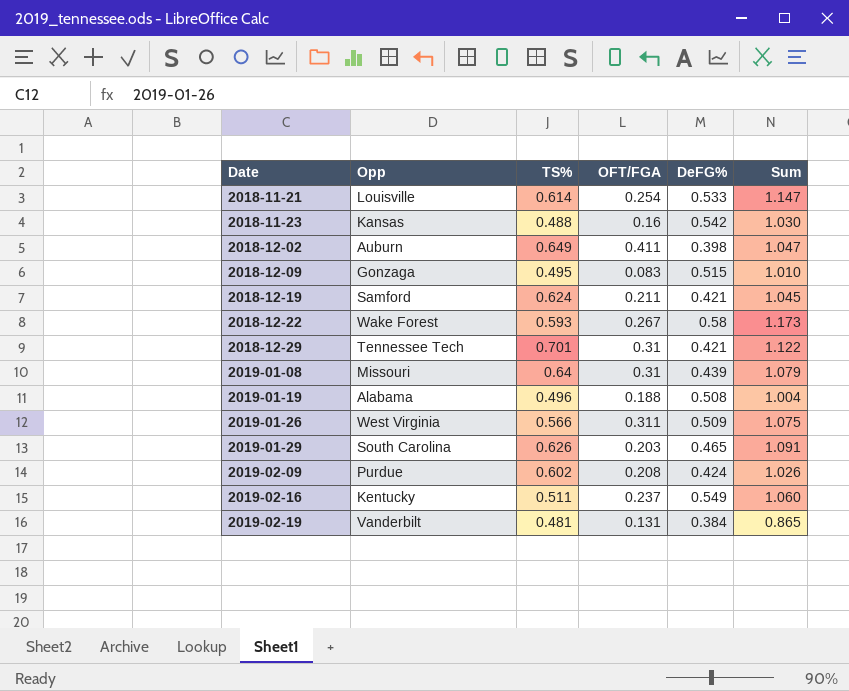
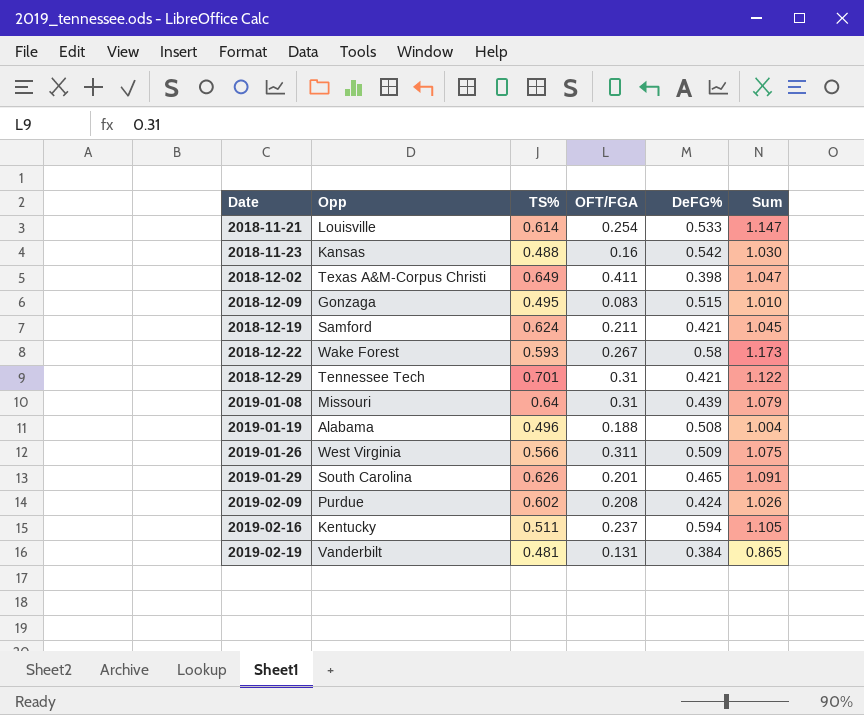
2018-12-02 | Opp: Auburn -> Texas A&M-Corpus Christi
2019-01-29 | OFT/FGA: 0.203 -> 0.201
2019-02-16 | DeFG%: 0.549 -> 0.594
2019-02-16 | Sum: 1.060 -> 1.105

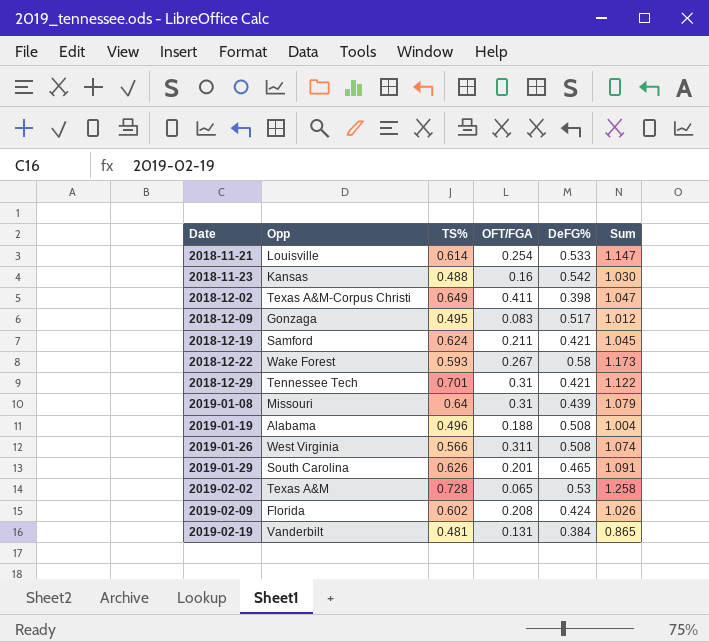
row 2019-02-16: Kentucky | 0.511 | 0.237 | 0.594 | 1.105 -> none
2018-12-09 | DeFG%: 0.515 -> 0.517
2018-12-09 | Sum: 1.010 -> 1.012
2019-01-26 | DeFG%: 0.509 -> 0.508
2019-01-26 | Sum: 1.075 -> 1.074
row 2019-02-02: none -> Texas A&M | 0.728 | 0.065 | 0.53 | 1.258
2019-02-09 | Opp: Purdue -> Florida

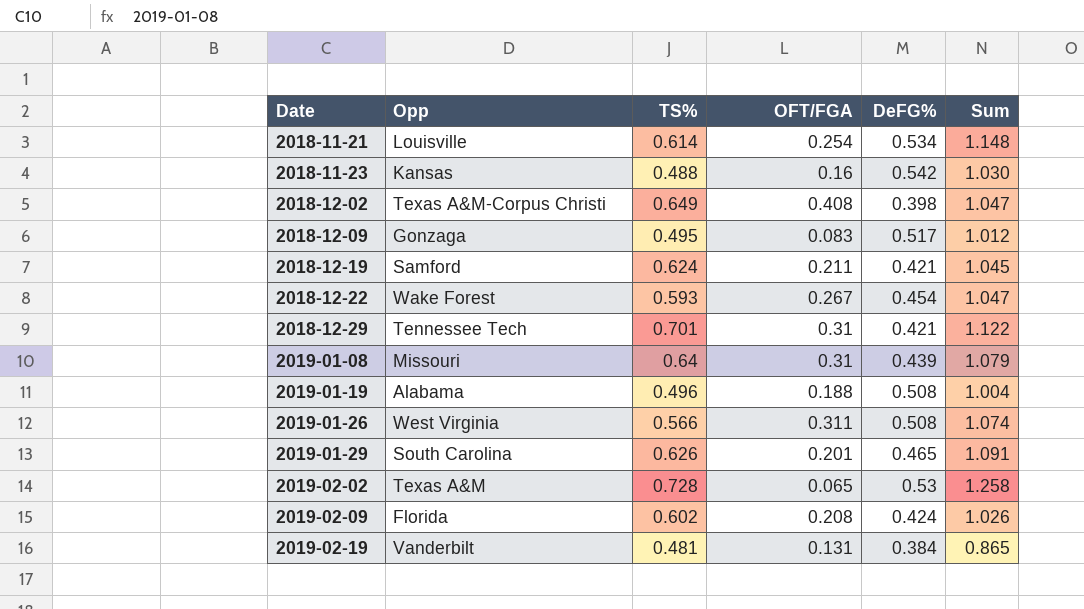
2018-11-21 | DeFG%: 0.533 -> 0.534
2018-11-21 | Sum: 1.147 -> 1.148
2018-12-02 | OFT/FGA: 0.411 -> 0.408
2018-12-22 | DeFG%: 0.58 -> 0.454
2018-12-22 | Sum: 1.173 -> 1.047

